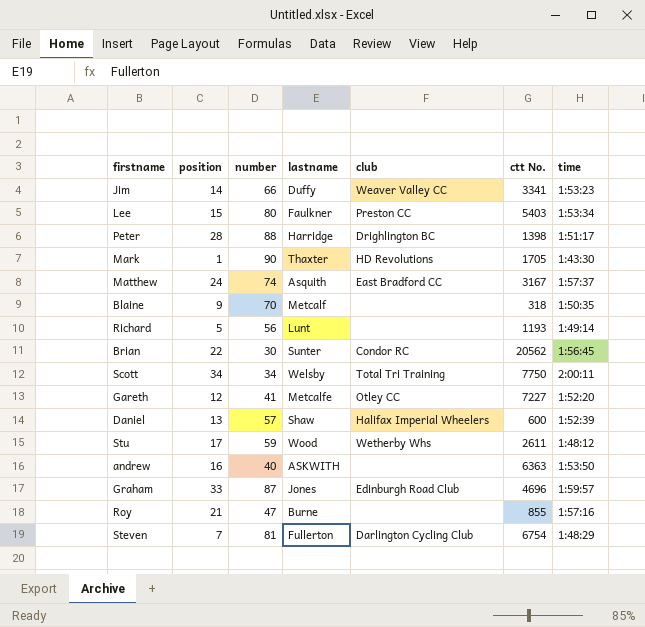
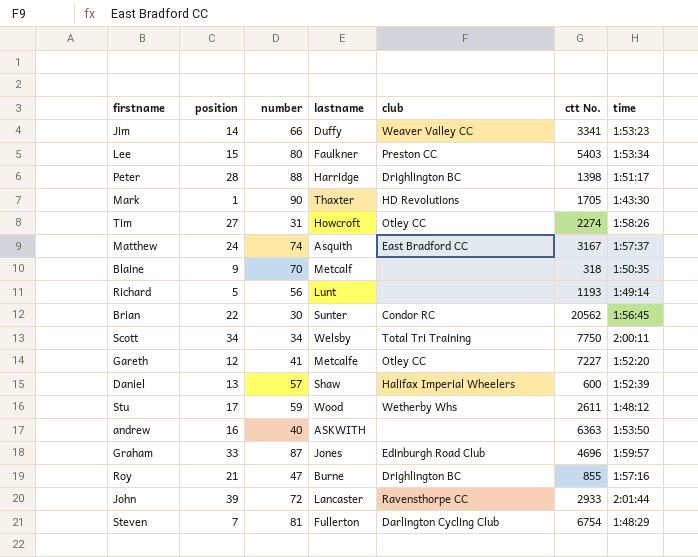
row Tim: none -> 27 | 31 | Howcroft | Otley CC | 2274 | 1:58:26
Roy | club: none -> Drighlington BC
row John: none -> 39 | 72 | Lancaster | Ravensthorpe CC | 2933 | 2:01:44

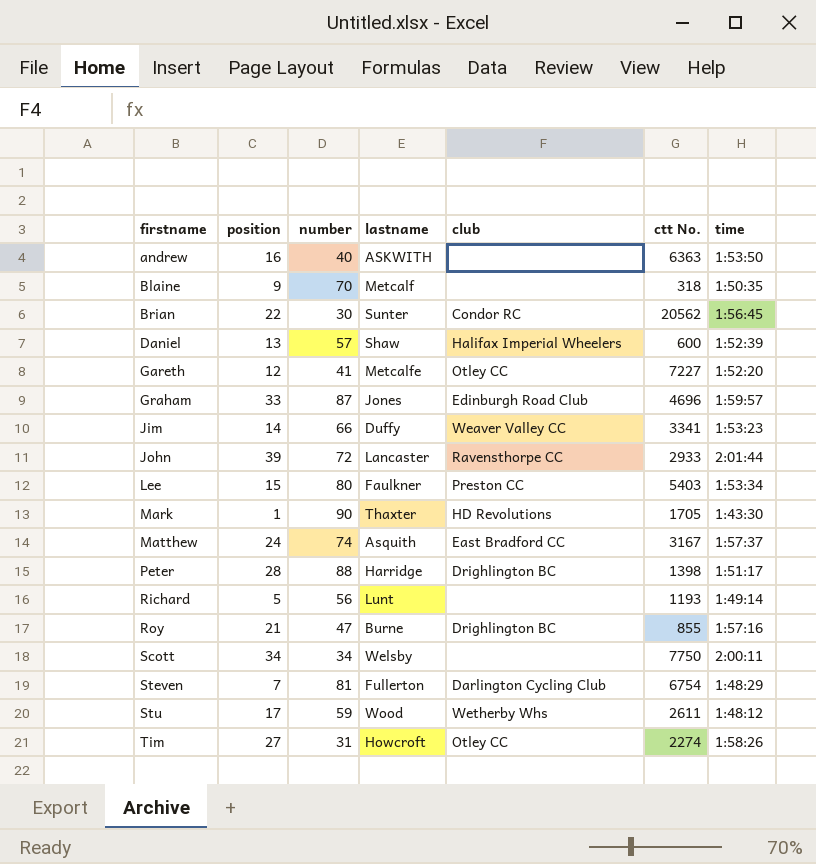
row order: none -> firstname ascending
Scott | club: Total Tri Training -> none

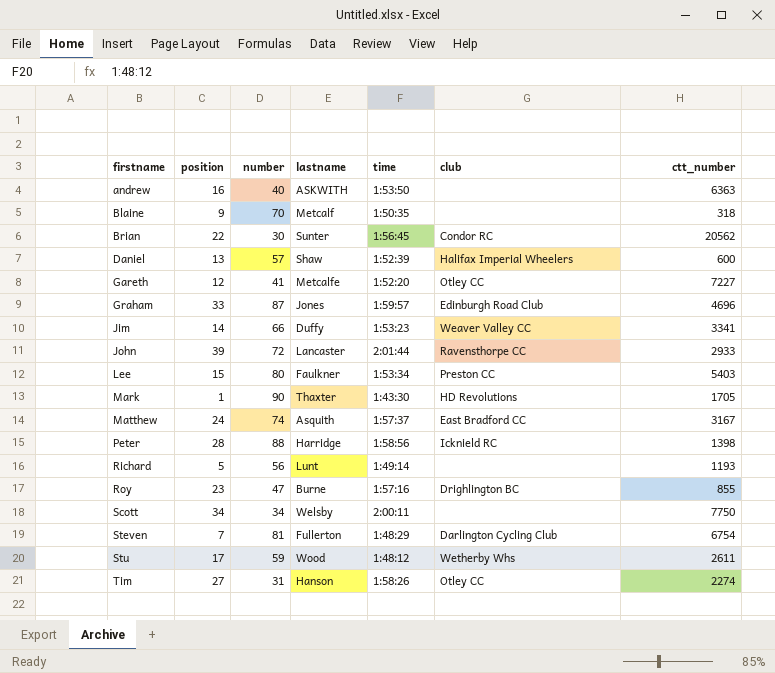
column time | position: 7 -> 5
column name: ctt No. -> ctt_number
Peter | time: 1:51:17 -> 1:58:56
Peter | club: Drighlington BC -> Icknield RC
Roy | position: 21 -> 23
Tim | lastname: Howcroft -> Hanson

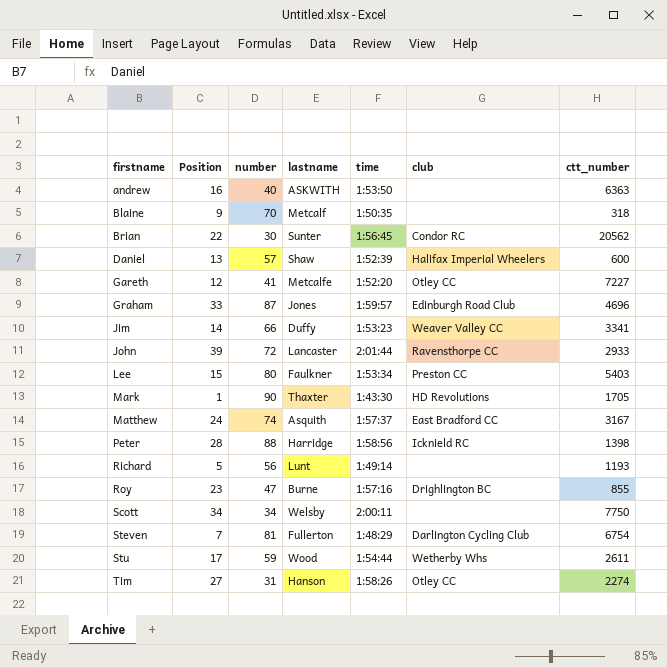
column name: position -> Position
Stu | time: 1:48:12 -> 1:54:44

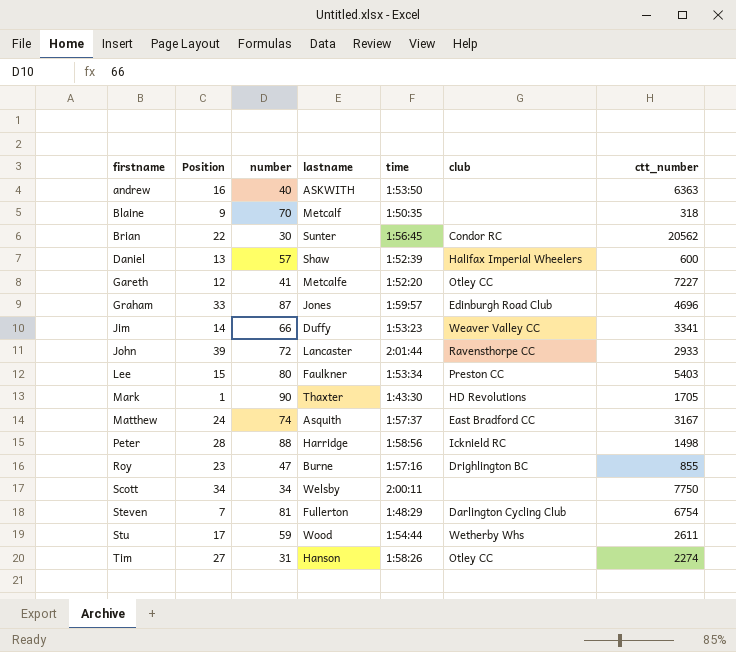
row Richard: 5 | 56 | Lunt | 1:49:14 | none | 1193 -> none
Peter | ctt_number: 1398 -> 1498

